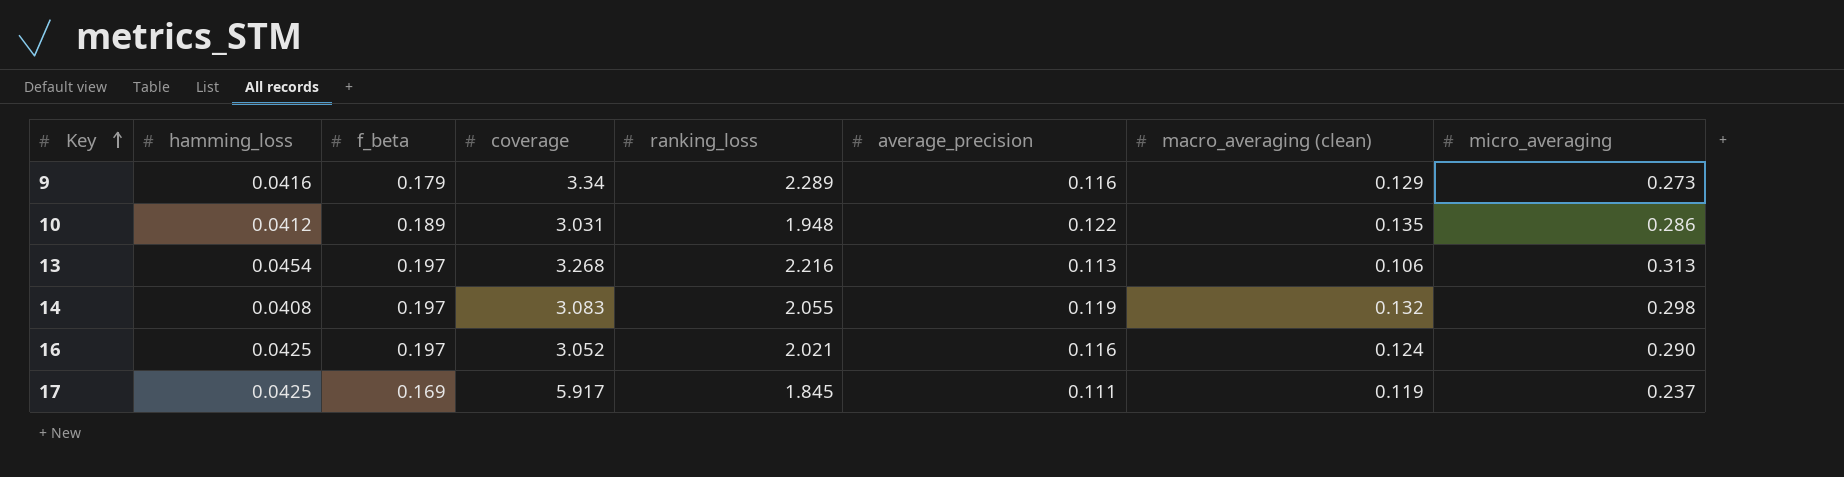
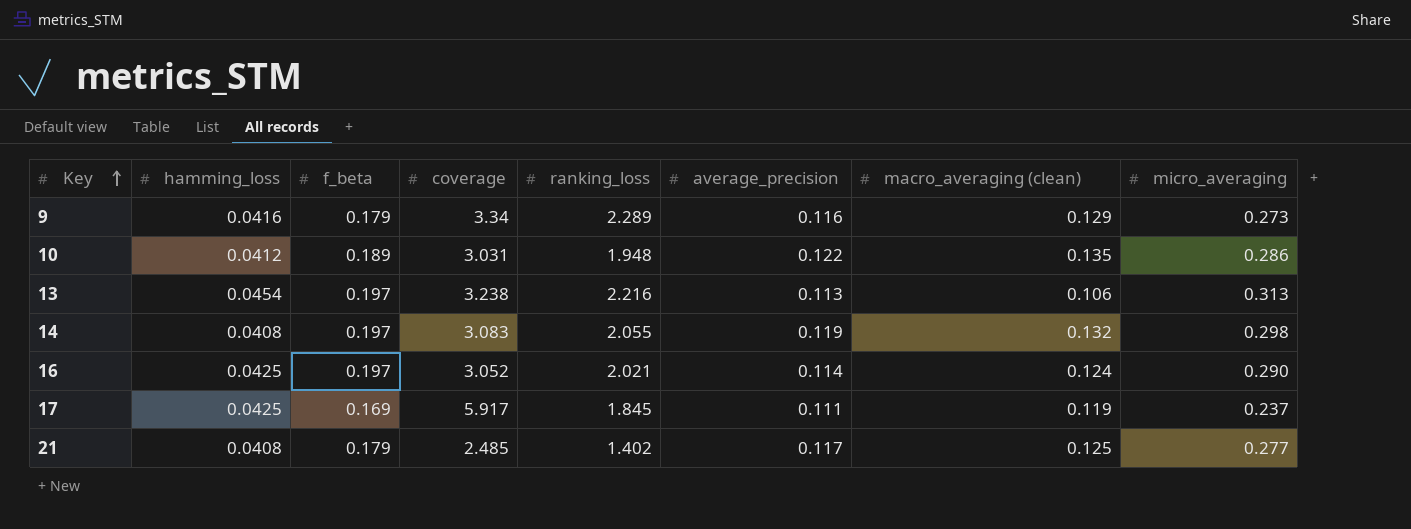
13 | coverage: 3.268 -> 3.238
16 | average_precision: 0.116 -> 0.114
row 21: none -> 0.0408 | 0.179 | 2.485 | 1.402 | 0.117 | 0.125 | 0.277

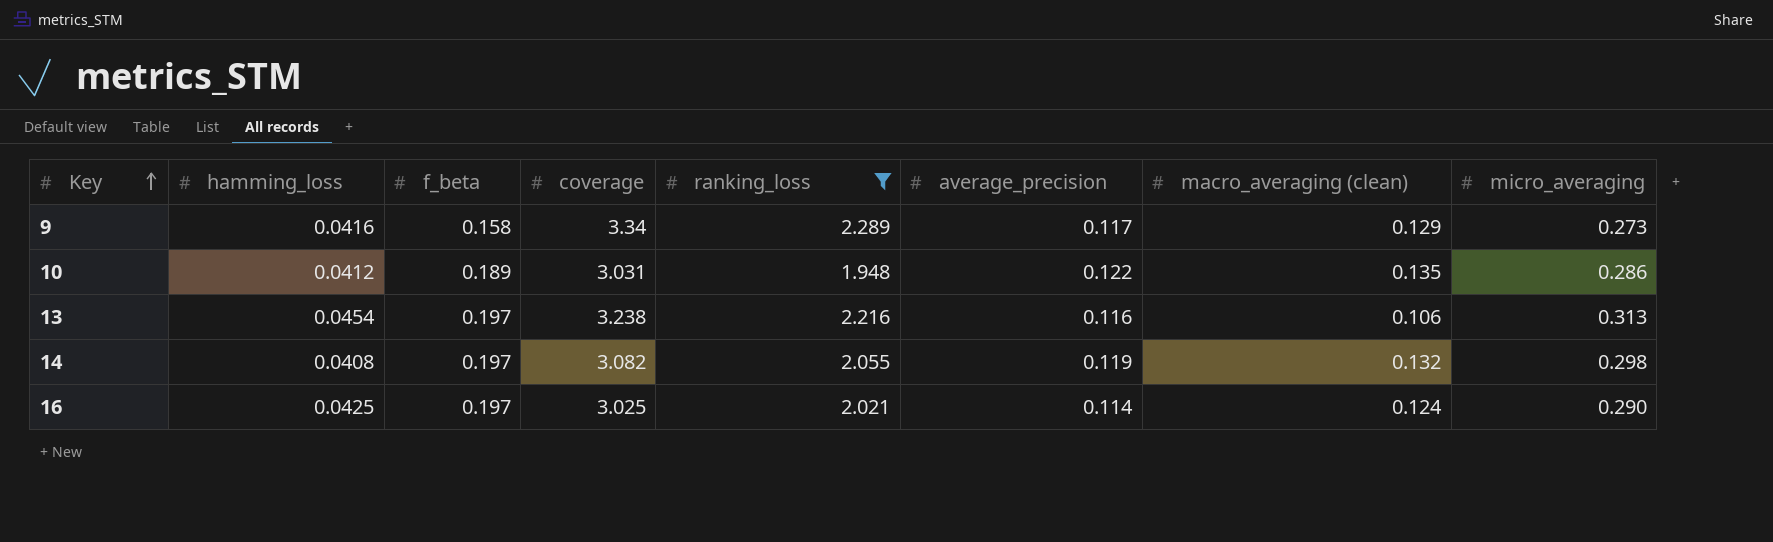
filter: none -> ranking_loss >= 1.948
9 | f_beta: 0.179 -> 0.158
9 | average_precision: 0.116 -> 0.117
13 | average_precision: 0.113 -> 0.116
14 | coverage: 3.083 -> 3.082
16 | coverage: 3.052 -> 3.025

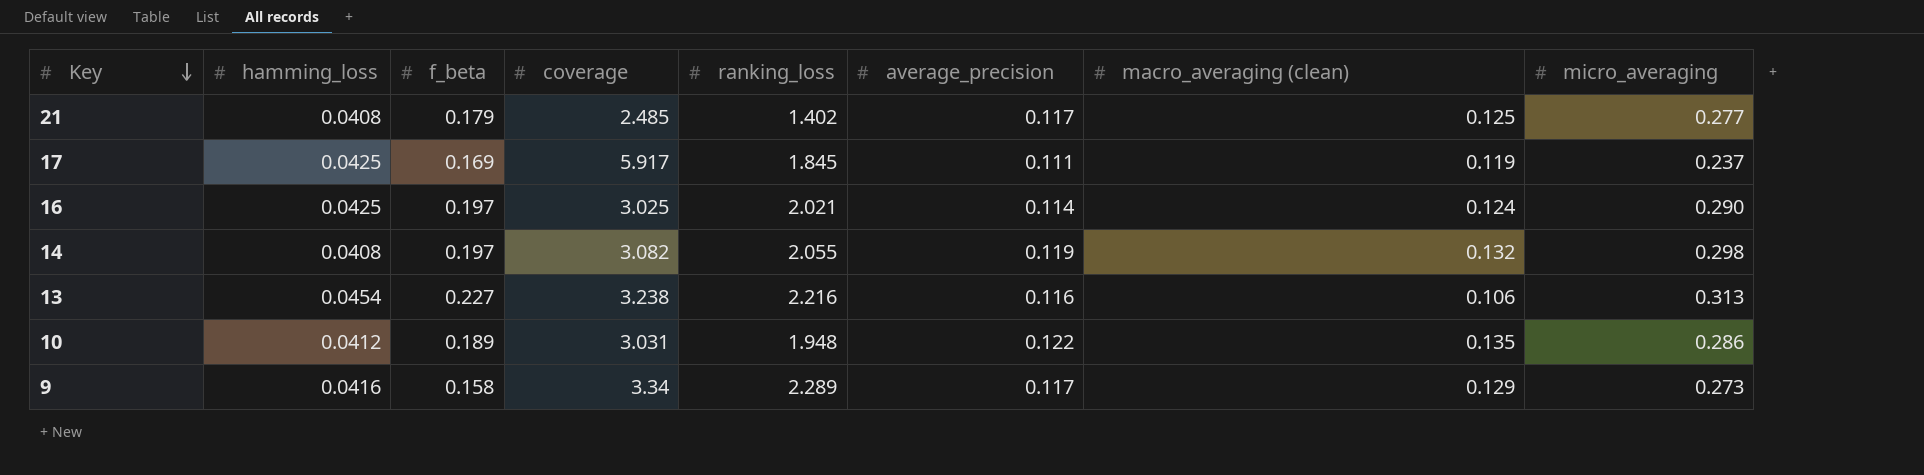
filter: ranking_loss >= 1.948 -> none
row order: Key ascending -> Key descending
13 | f_beta: 0.197 -> 0.227

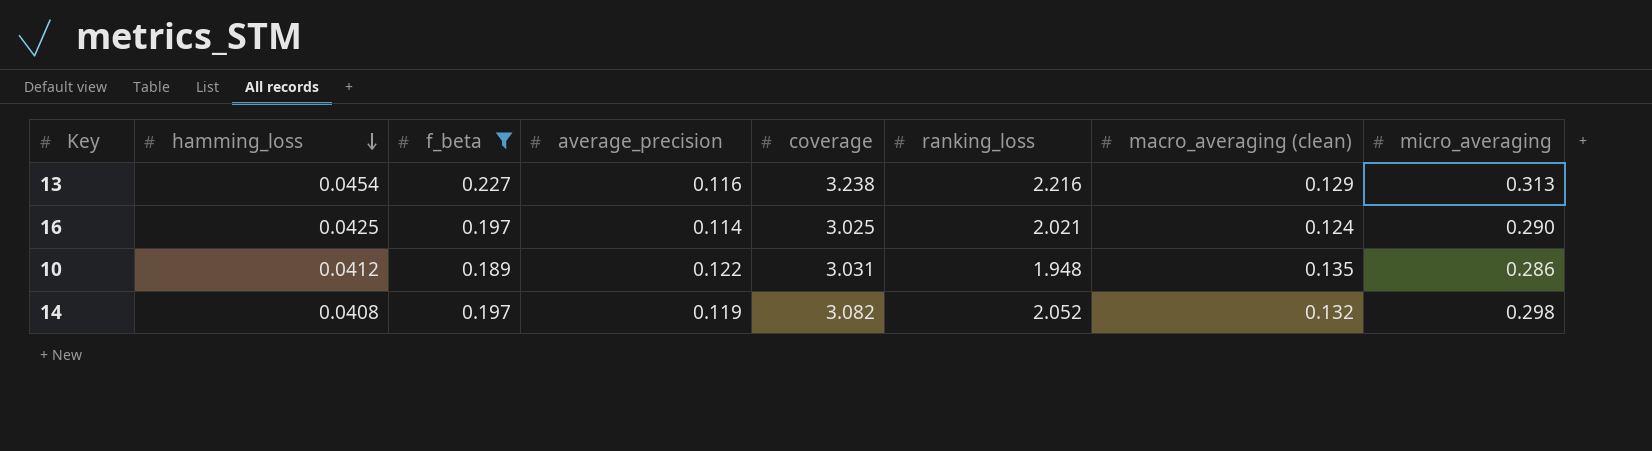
filter: none -> f_beta >= 0.189
row order: Key descending -> hamming_loss descending
column average_precision | position: 6 -> 4
13 | macro_averaging (clean): 0.106 -> 0.129
14 | ranking_loss: 2.055 -> 2.052

